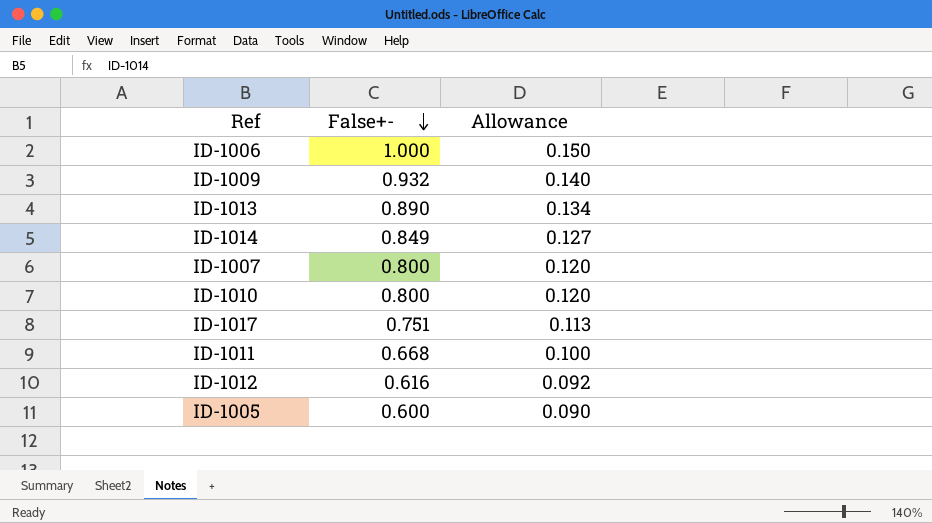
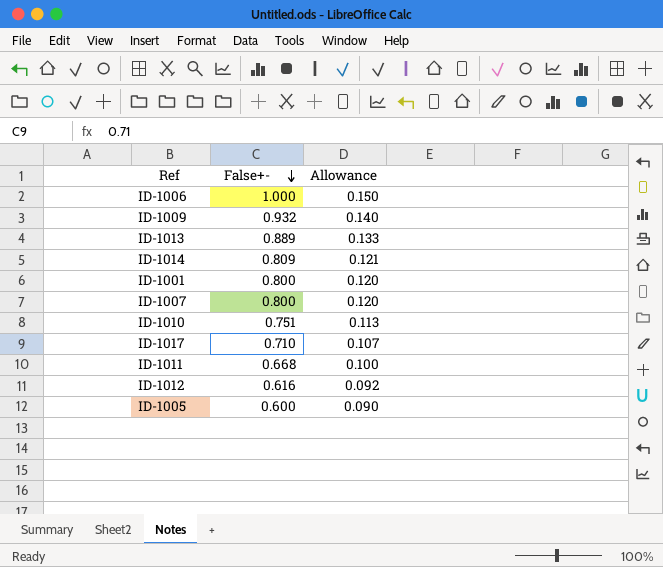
ID-1013 | False+-: 0.890 -> 0.889
ID-1013 | Allowance: 0.134 -> 0.133
ID-1014 | False+-: 0.849 -> 0.809
ID-1014 | Allowance: 0.127 -> 0.121
row ID-1001: none -> 0.800 | 0.120
ID-1010 | False+-: 0.800 -> 0.751
ID-1010 | Allowance: 0.120 -> 0.113
ID-1017 | False+-: 0.751 -> 0.710
ID-1017 | Allowance: 0.113 -> 0.107

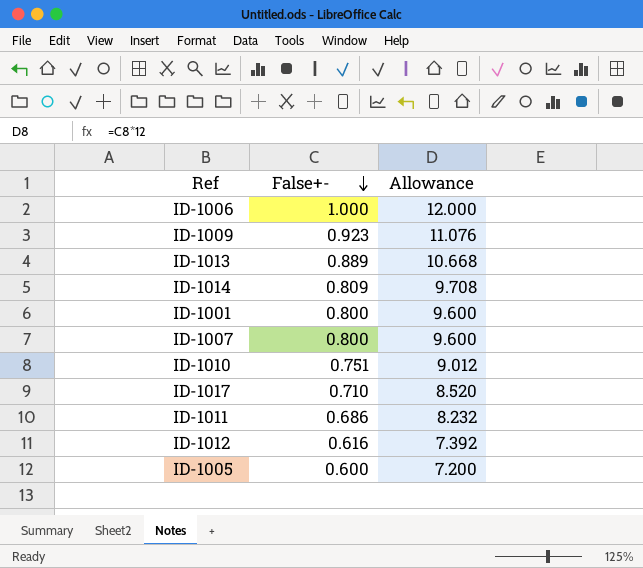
column Allowance | formula: [False+-] * 0.15 -> [False+-] * 12
ID-1009 | False+-: 0.932 -> 0.923
ID-1011 | False+-: 0.668 -> 0.686

